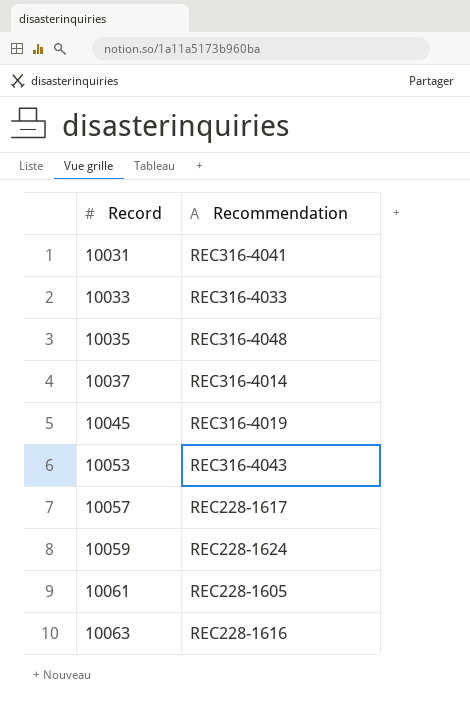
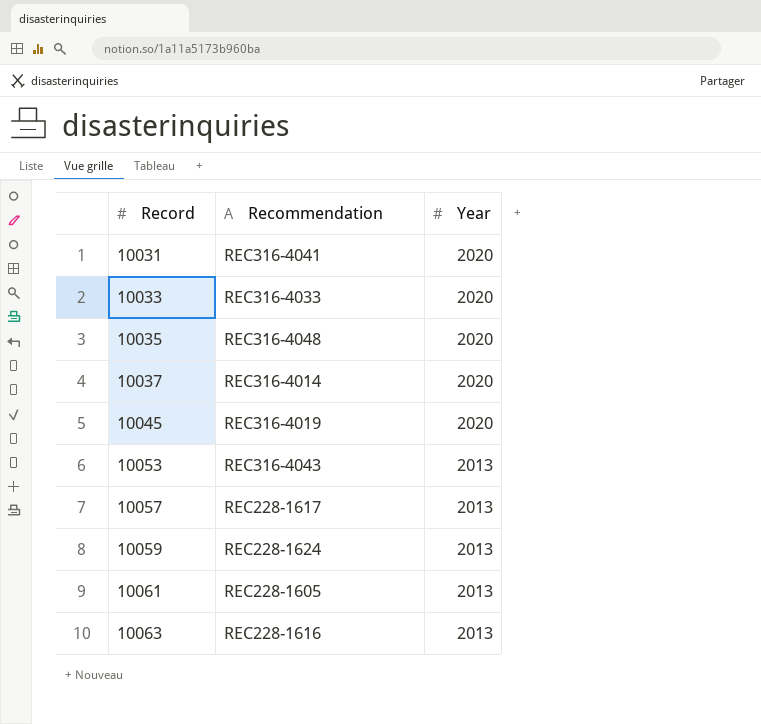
column Year | position: none -> 3

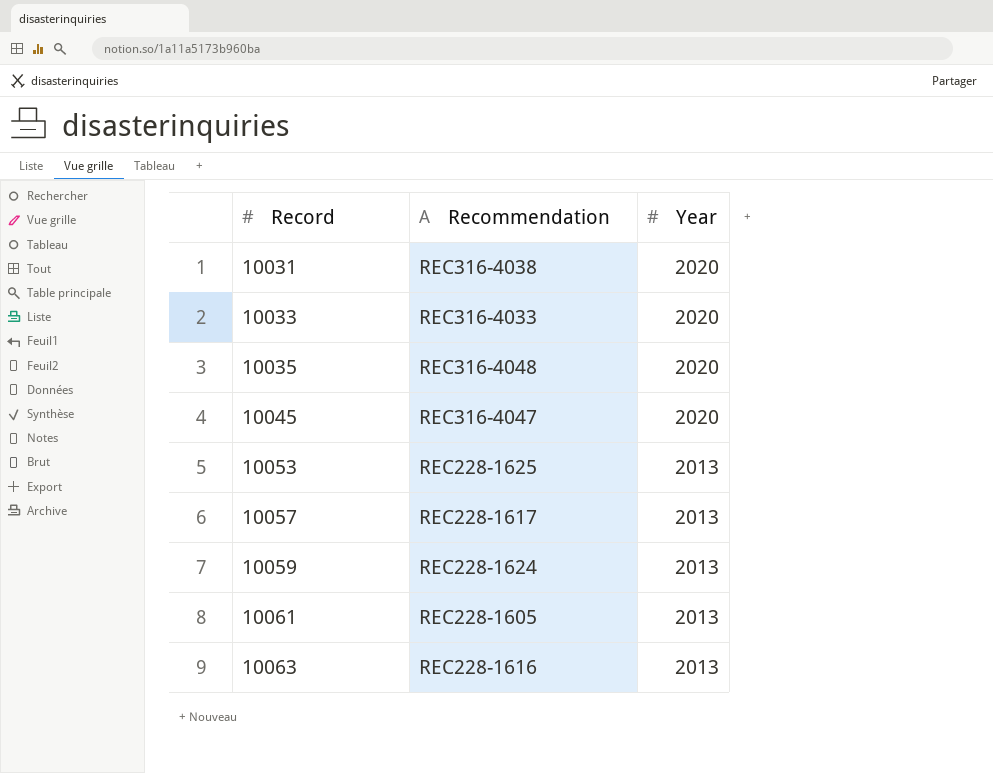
row 10037: REC316-4014 | 2020 -> none
10031 | Recommendation: REC316-4041 -> REC316-4038
10045 | Recommendation: REC316-4019 -> REC316-4047
10053 | Recommendation: REC316-4043 -> REC228-1625

